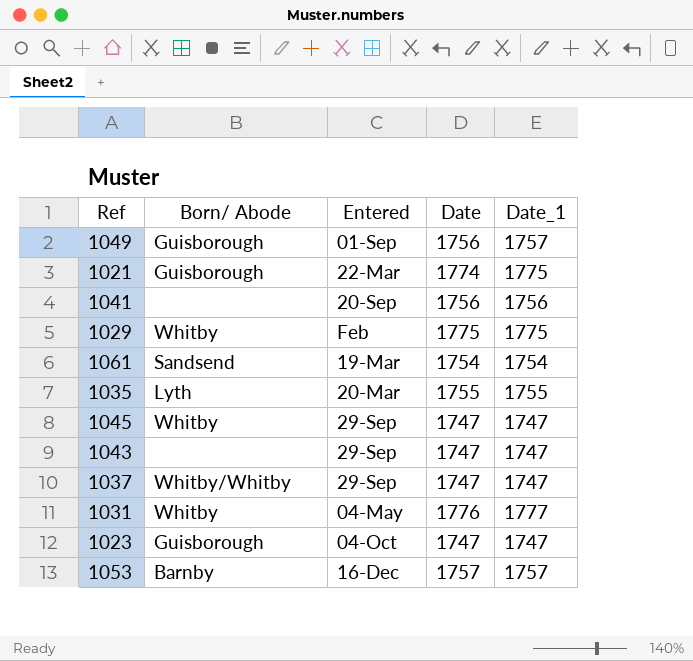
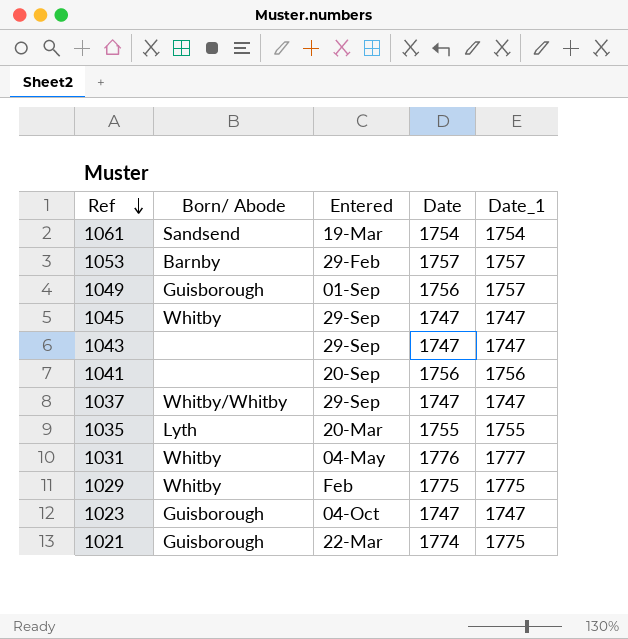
row order: none -> Ref descending
1053 | Entered: 16-Dec -> 29-Feb

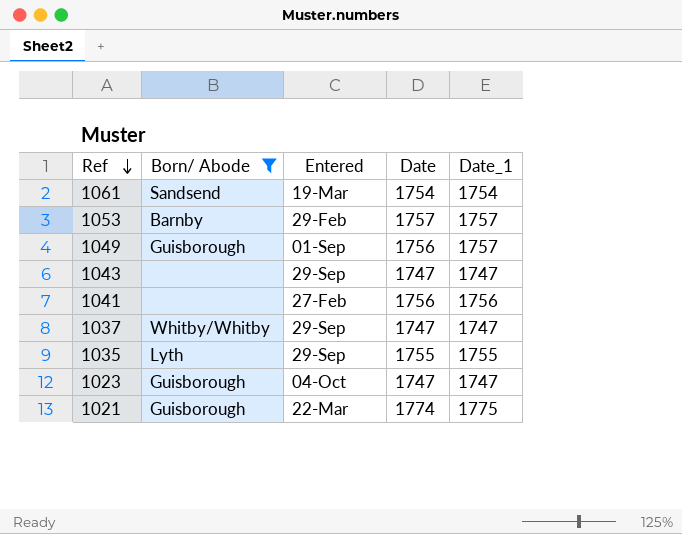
filter: none -> Born/ Abode != Whitby
1041 | Entered: 20-Sep -> 27-Feb
1035 | Entered: 20-Mar -> 29-Sep

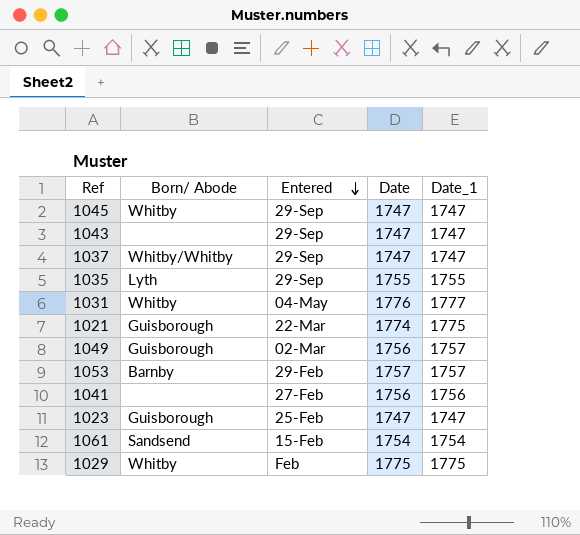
filter: Born/ Abode != Whitby -> none
row order: Ref descending -> Entered descending
1049 | Entered: 01-Sep -> 02-Mar
1023 | Entered: 04-Oct -> 25-Feb
1061 | Entered: 19-Mar -> 15-Feb

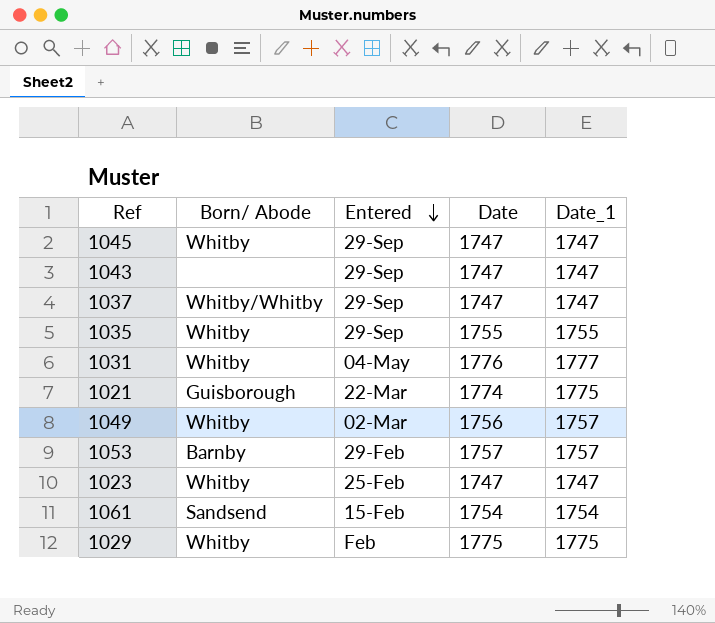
row 1041: none | 27-Feb | 1756 | 1756 -> none
1035 | Born/ Abode: Lyth -> Whitby
1049 | Born/ Abode: Guisborough -> Whitby
1023 | Born/ Abode: Guisborough -> Whitby

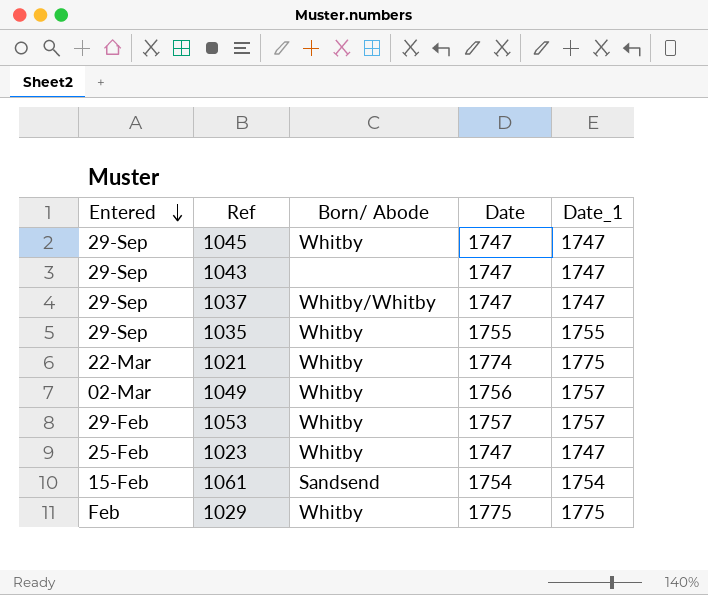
column Entered | position: 3 -> 1
row 1031: Whitby | 04-May | 1776 | 1777 -> none
1021 | Born/ Abode: Guisborough -> Whitby
1053 | Born/ Abode: Barnby -> Whitby

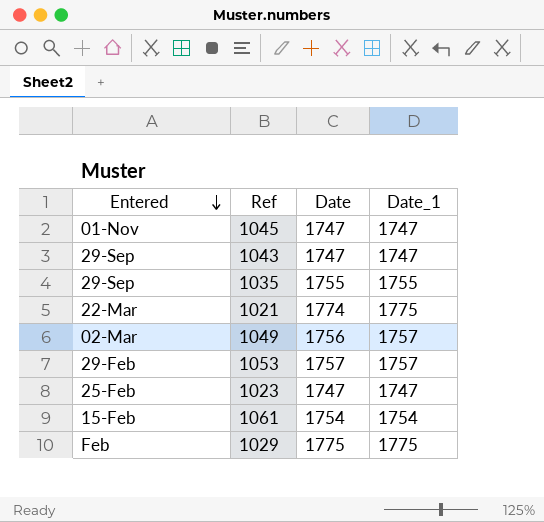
column Born/ Abode | position: 3 -> none
row 1037: 29-Sep | Whitby/Whitby | 1747 | 1747 -> none
1045 | Entered: 29-Sep -> 01-Nov

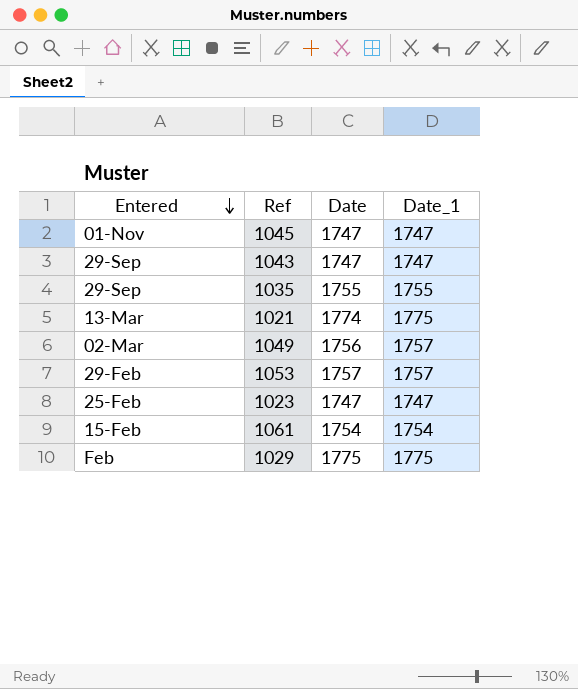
1021 | Entered: 22-Mar -> 13-Mar

